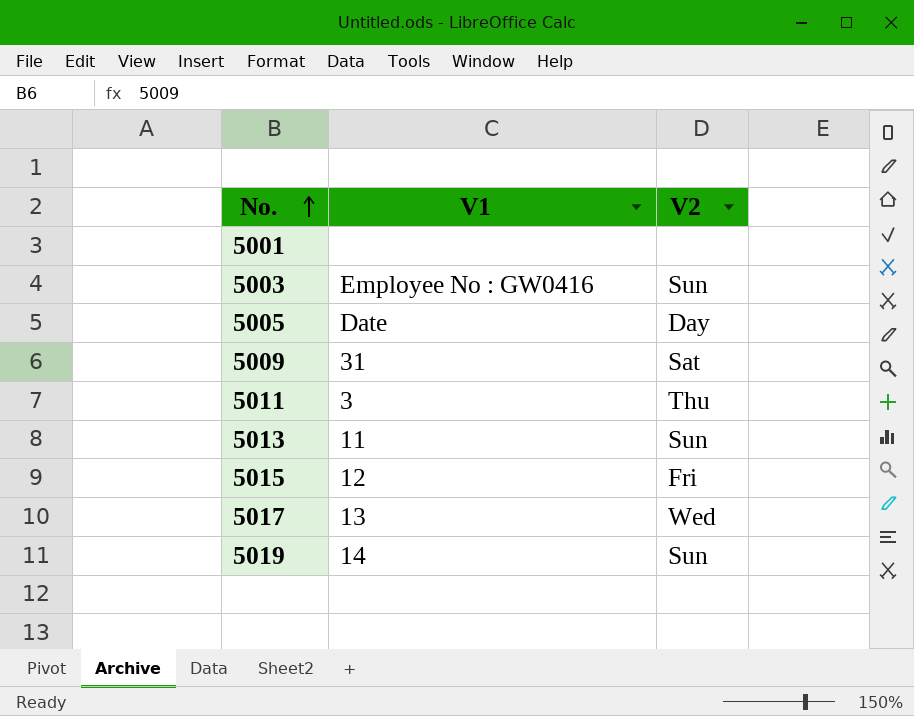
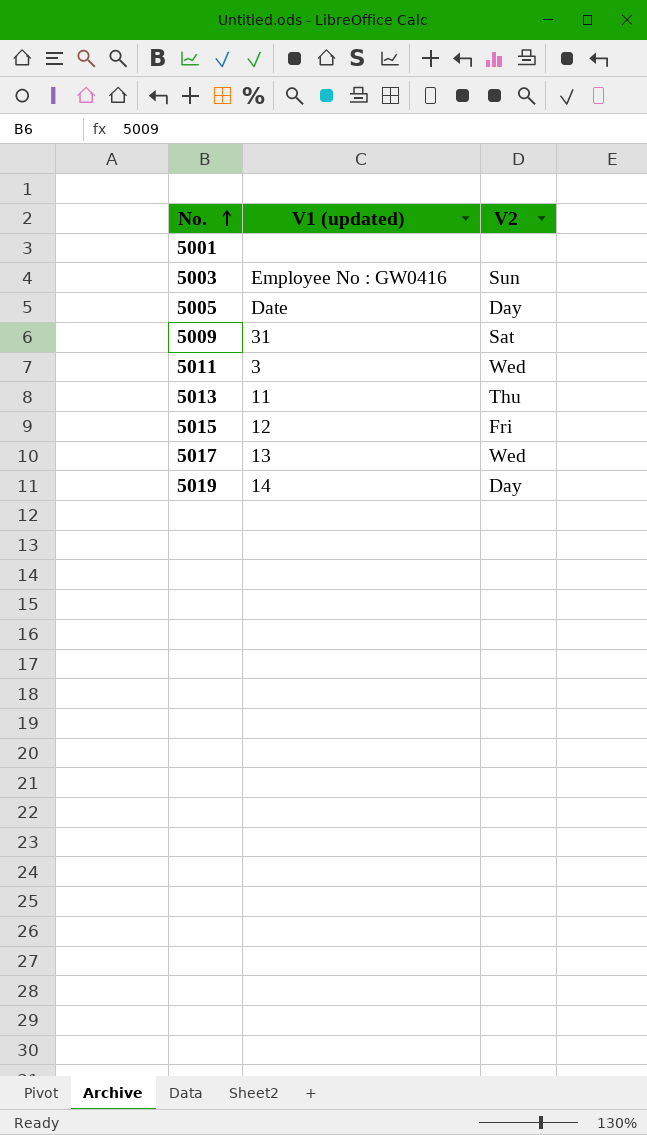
column name: V1 -> V1 (updated)
5011 | V2: Thu -> Wed
5013 | V2: Sun -> Thu
5019 | V2: Sun -> Day

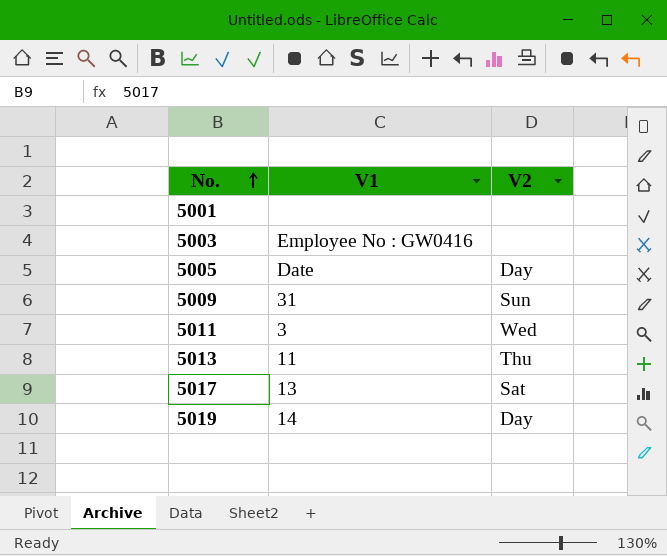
column name: V1 (updated) -> V1
row 5015: 12 | Fri -> none
5003 | V2: Sun -> none
5009 | V2: Sat -> Sun
5017 | V2: Wed -> Sat

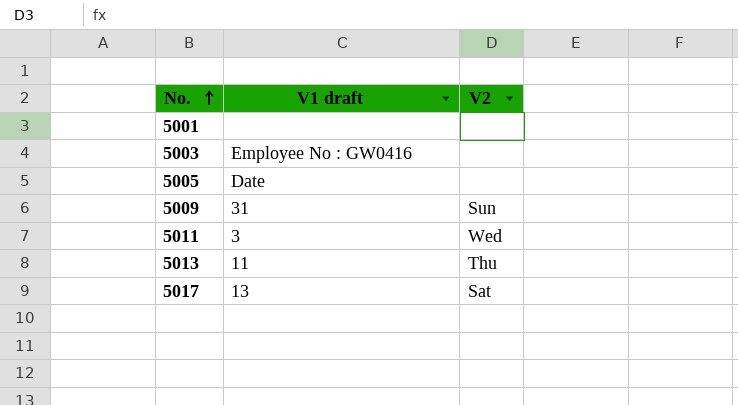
column name: V1 -> V1 draft
row 5019: 14 | Day -> none
5005 | V2: Day -> none

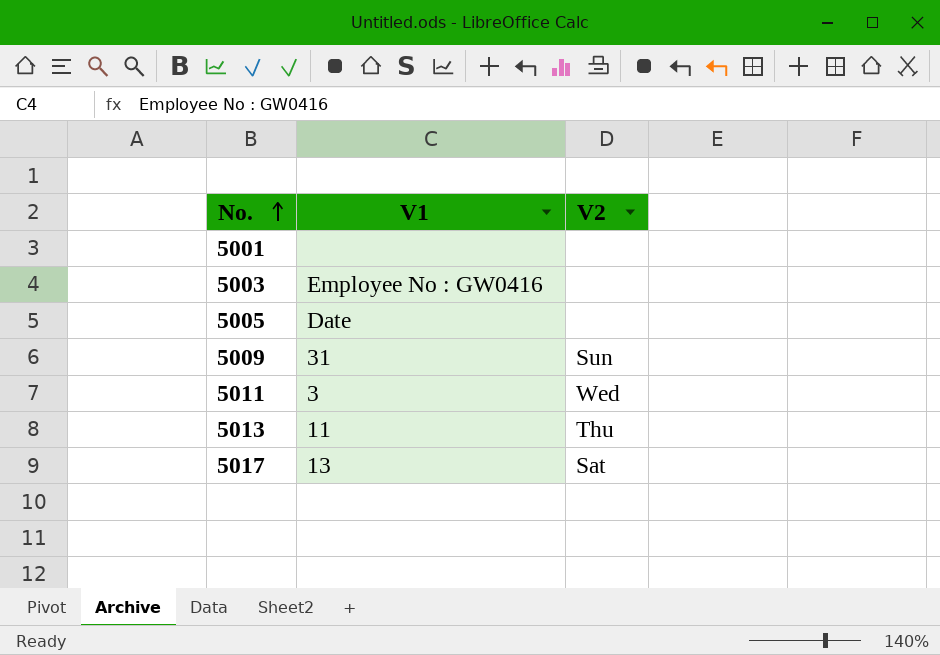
column name: V1 draft -> V1

